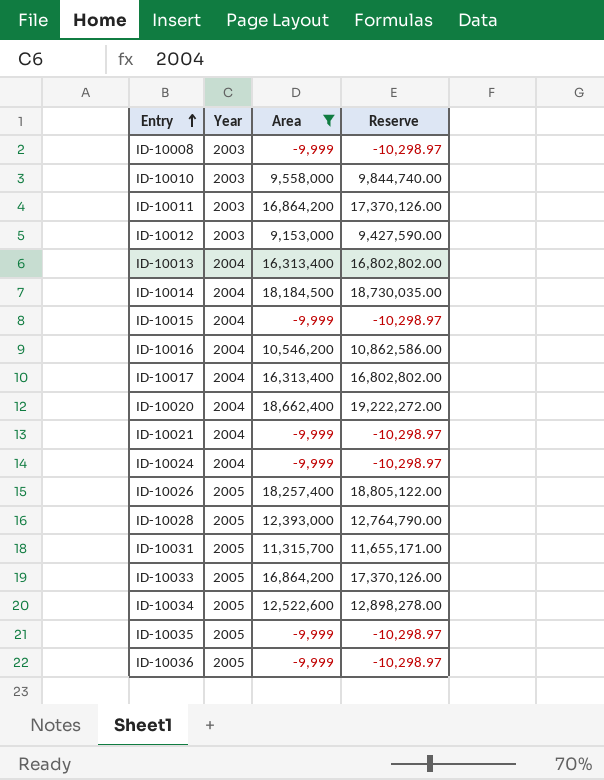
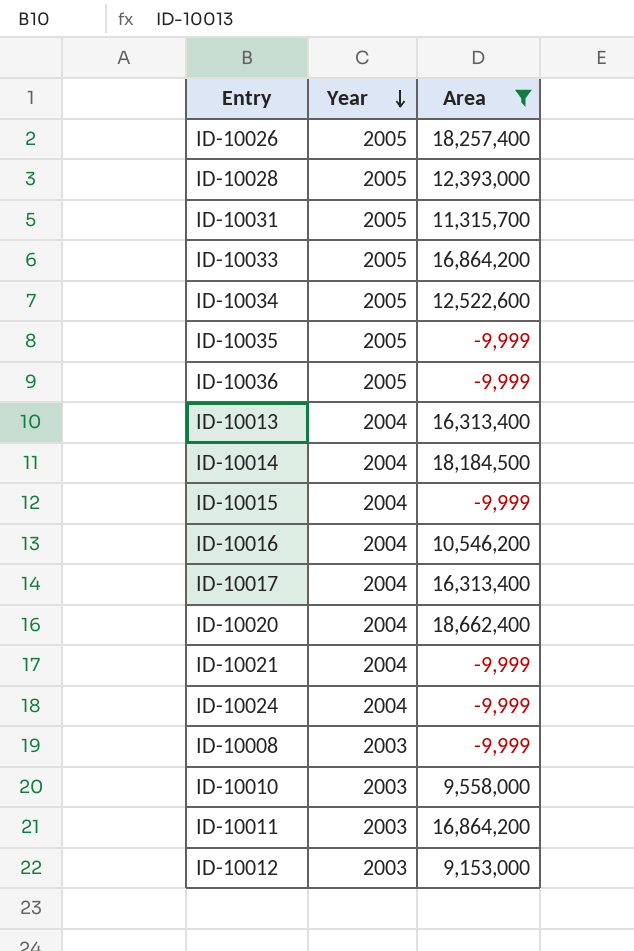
row order: Entry ascending -> Year descending
column Reserve | formula: [Area] * 1.03 -> none

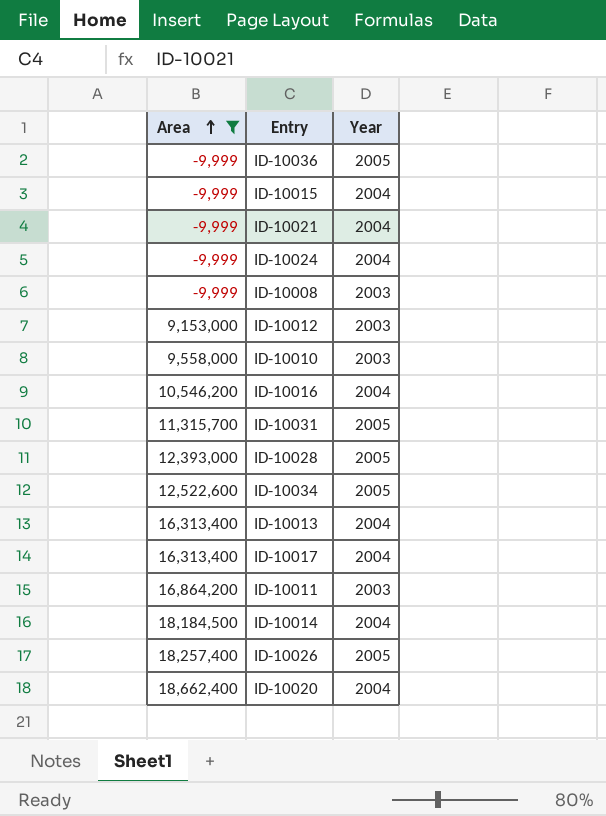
row order: Year descending -> Area ascending
column Area | position: 3 -> 1
row ID-10033: 2005 | 16,864,200 -> none
row ID-10035: 2005 | -9,999 -> none

